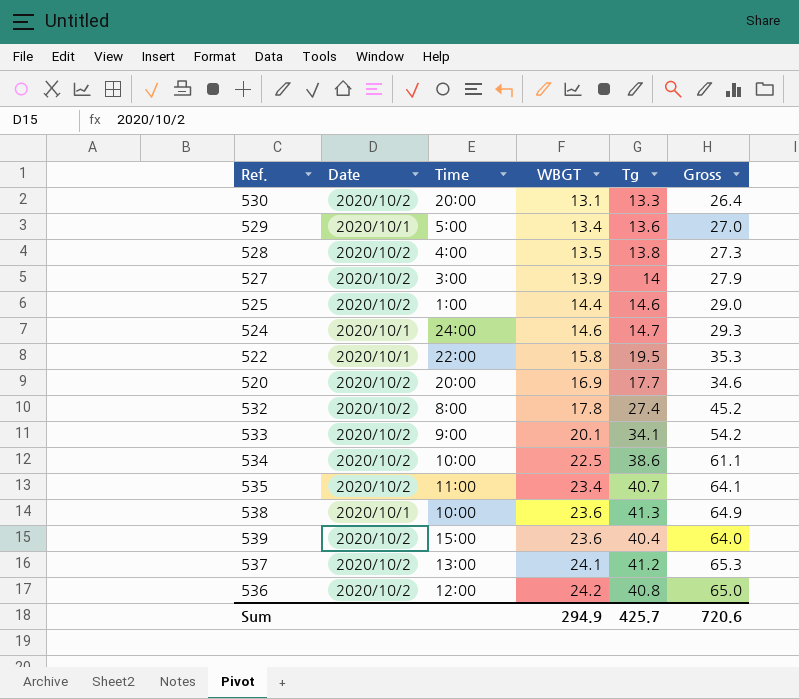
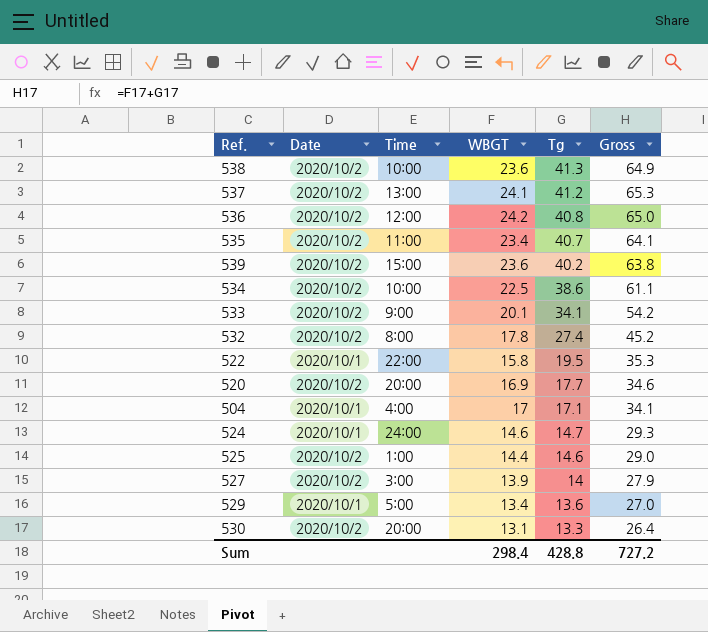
row order: WBGT ascending -> Tg descending
row 528: 2020/10/2 | 4:00 | 13.5 | 13.8 | 27.3 -> none
538 | Date: 2020/10/1 -> 2020/10/2
539 | Tg: 40.4 -> 40.2
539 | Gross: 64.0 -> 63.8
row 504: none -> 2020/10/1 | 4:00 | 17 | 17.1 | 34.1
Sum | WBGT: 294.9 -> 298.4
Sum | Tg: 425.7 -> 428.8
Sum | Gross: 720.6 -> 727.2

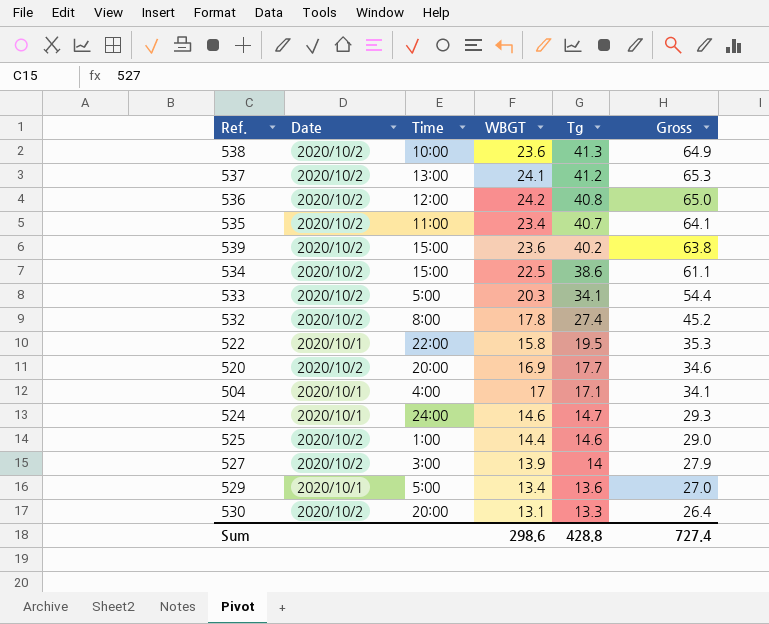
534 | Time: 10:00 -> 15:00
533 | Time: 9:00 -> 5:00
533 | WBGT: 20.1 -> 20.3
533 | Gross: 54.2 -> 54.4
Sum | WBGT: 298.4 -> 298.6
Sum | Gross: 727.2 -> 727.4

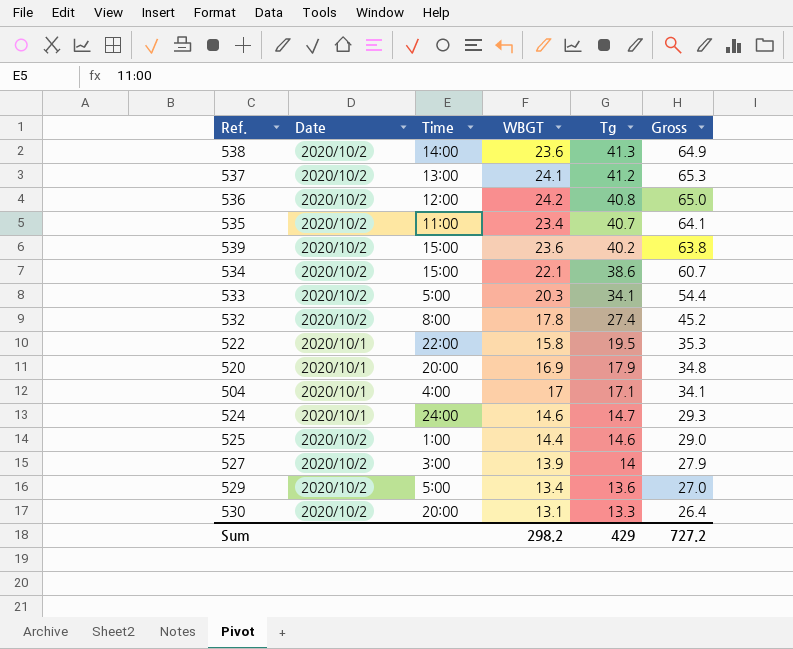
538 | Time: 10:00 -> 14:00
534 | WBGT: 22.5 -> 22.1
534 | Gross: 61.1 -> 60.7
520 | Date: 2020/10/2 -> 2020/10/1
520 | Tg: 17.7 -> 17.9
520 | Gross: 34.6 -> 34.8
529 | Date: 2020/10/1 -> 2020/10/2
Sum | WBGT: 298.6 -> 298.2
Sum | Tg: 428.8 -> 429
Sum | Gross: 727.4 -> 727.2

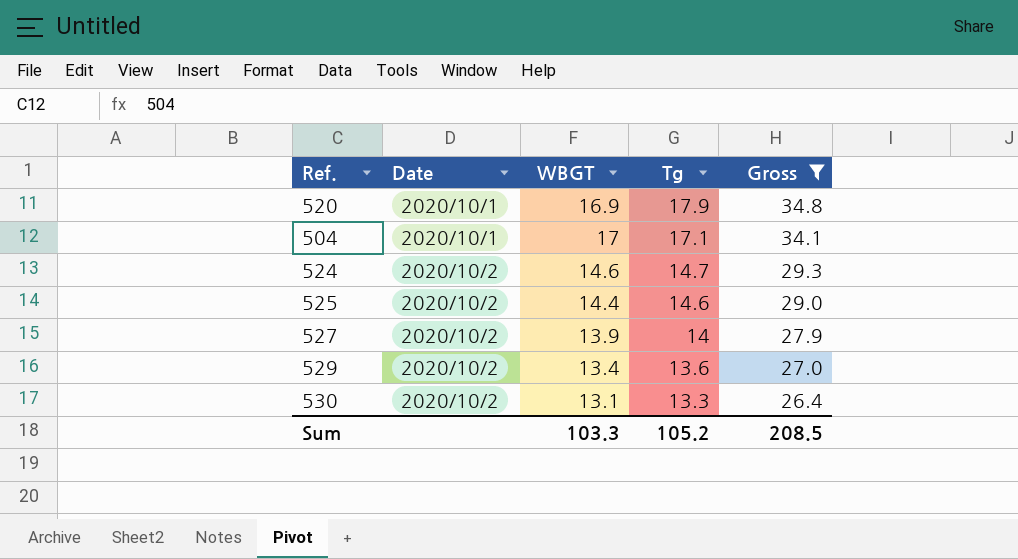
filter: none -> Gross <= 34.8
column Time | position: 3 -> none
524 | Date: 2020/10/1 -> 2020/10/2
Sum | WBGT: 298.2 -> 103.3
Sum | Tg: 429 -> 105.2
Sum | Gross: 727.2 -> 208.5

